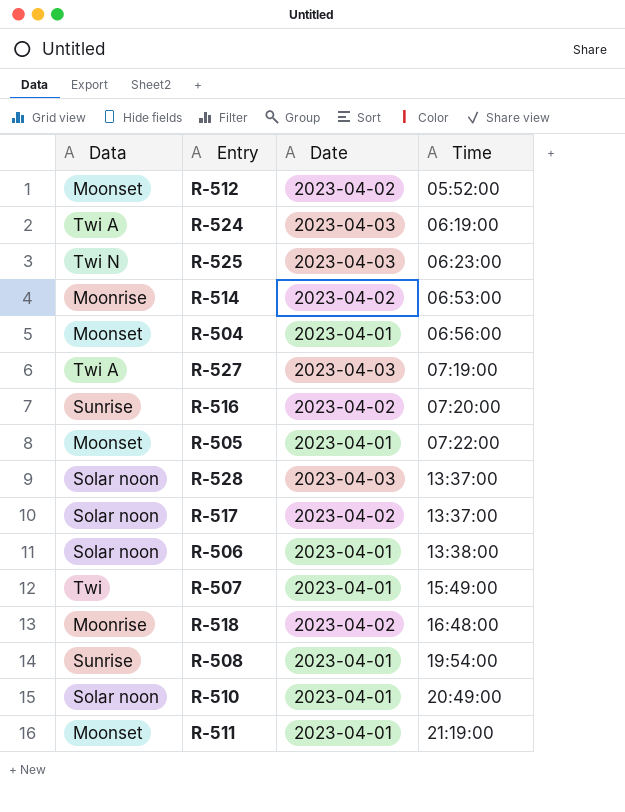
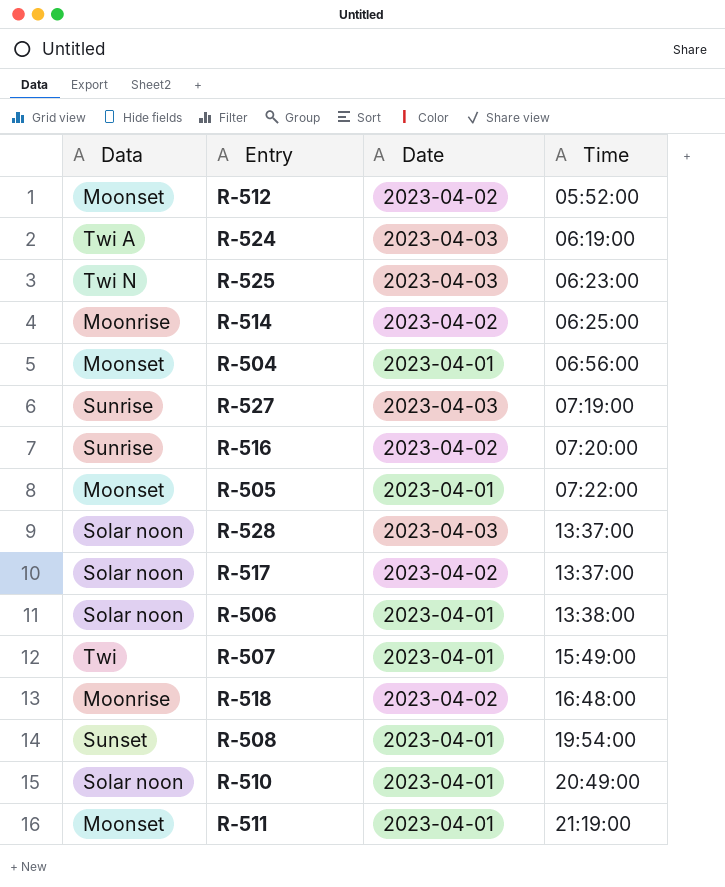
R-514 | Time: 06:53:00 -> 06:25:00
R-527 | Data: Twi A -> Sunrise
R-508 | Data: Sunrise -> Sunset

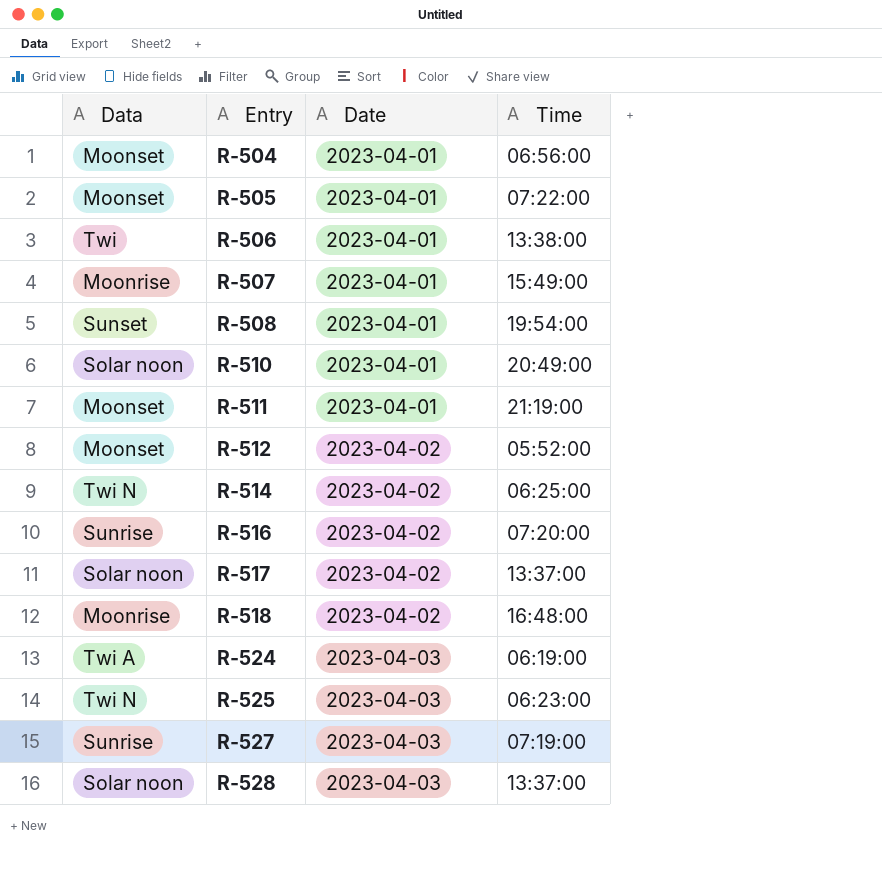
row order: Time ascending -> Entry ascending
R-506 | Data: Solar noon -> Twi
R-507 | Data: Twi -> Moonrise
R-514 | Data: Moonrise -> Twi N

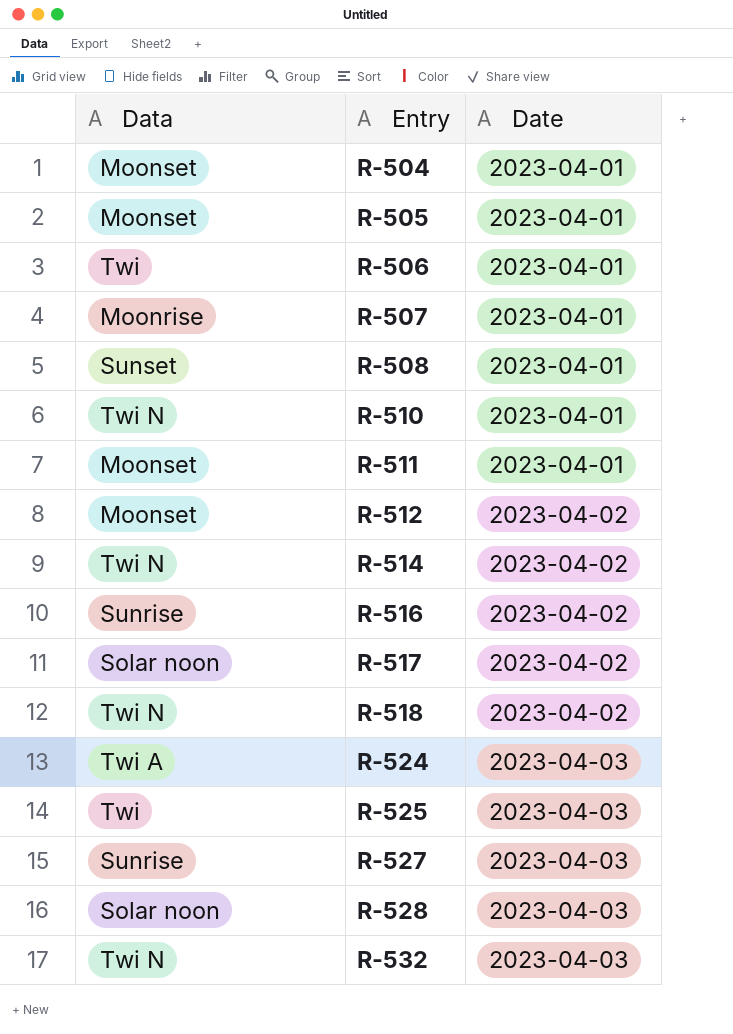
column Time | position: 4 -> none
R-510 | Data: Solar noon -> Twi N
R-518 | Data: Moonrise -> Twi N
R-525 | Data: Twi N -> Twi
row R-532: none -> Twi N | 2023-04-03

